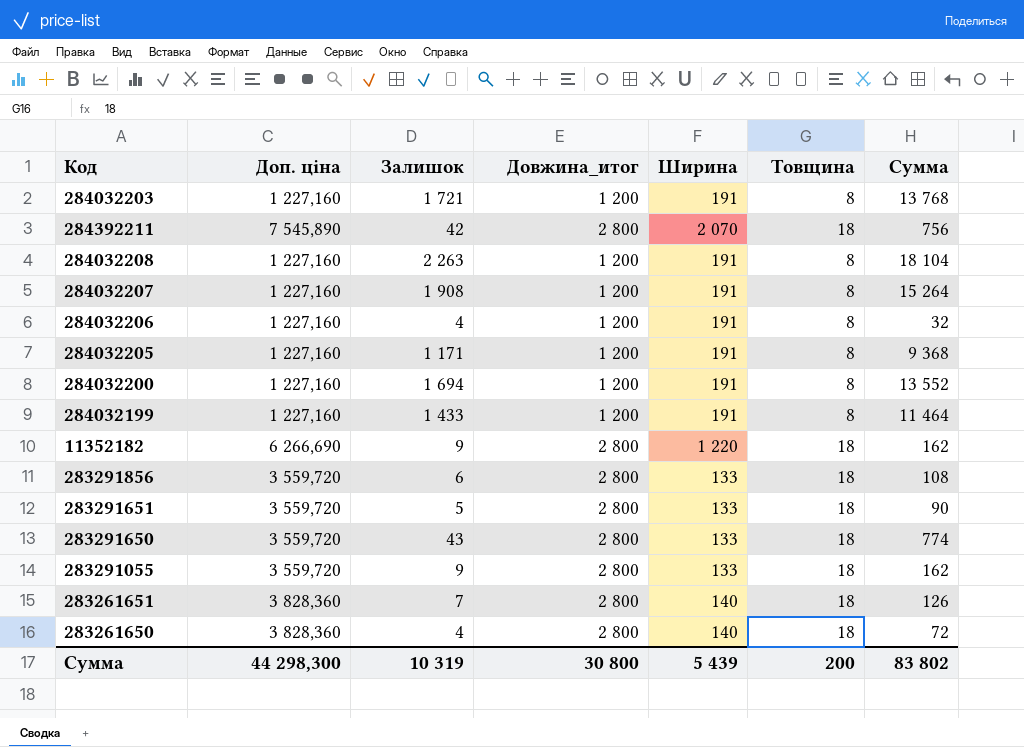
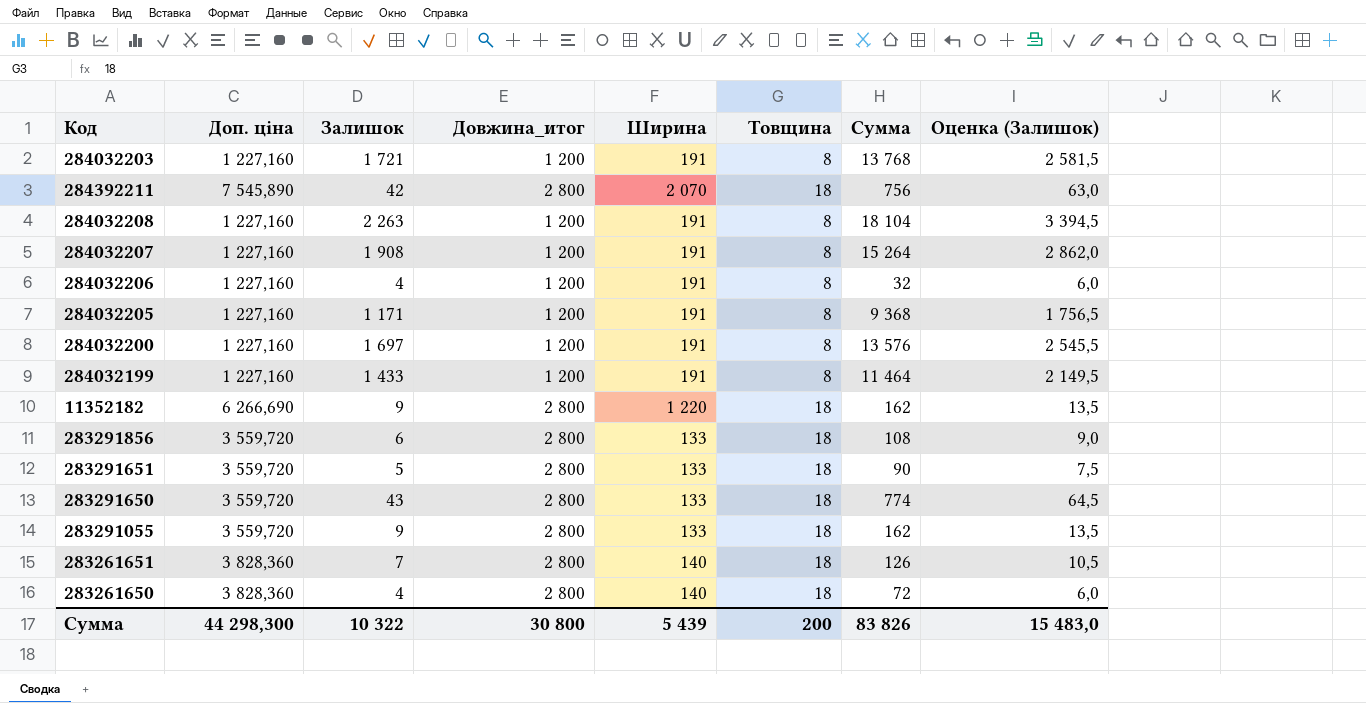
column Оценка (Залишок) | formula: none -> [Залишок] * 1,5
284032200 | Залишок: 1 694 -> 1 697
284032200 | Сумма: 13 552 -> 13 576
Сумма | Залишок: 10 319 -> 10 322
Сумма | Сумма: 83 802 -> 83 826

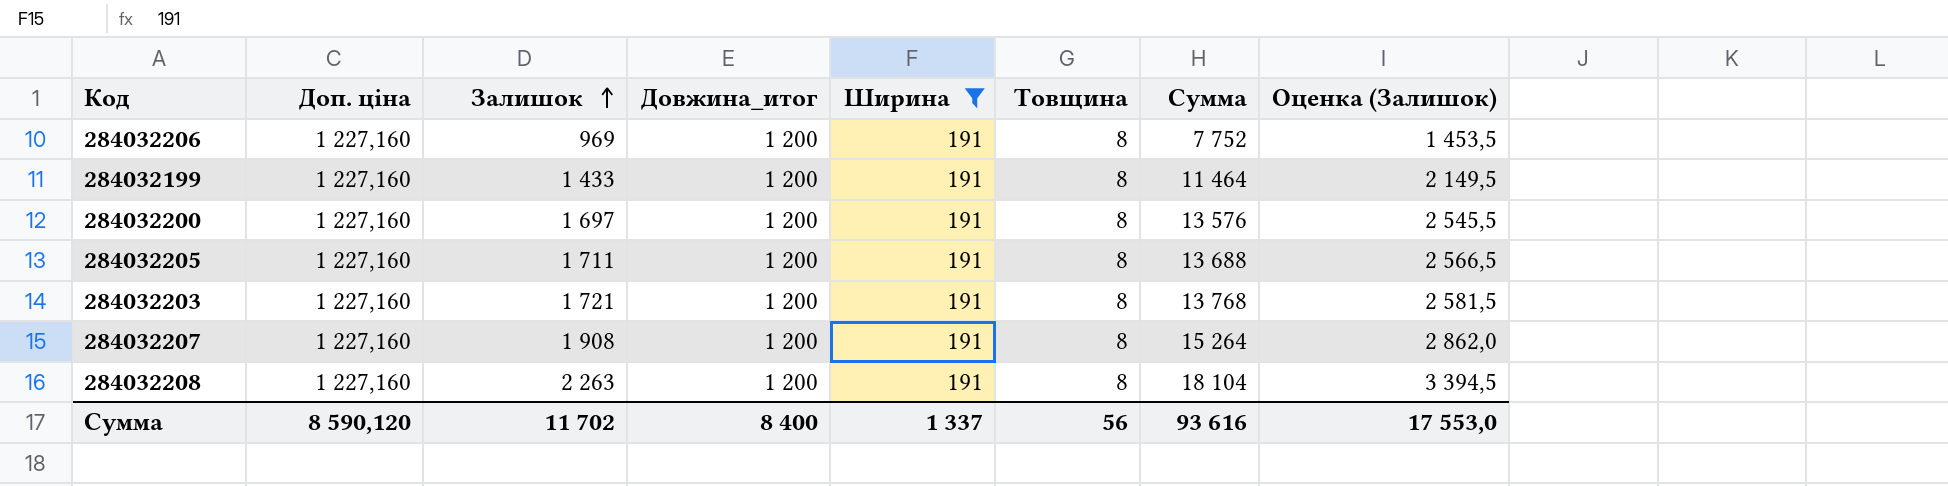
filter: none -> Ширина = 191
row order: none -> Залишок ascending
284032206 | Залишок: 4 -> 969
284032206 | Сумма: 32 -> 7 752
284032206 | Оценка (Залишок): 6,0 -> 1 453,5
284032205 | Залишок: 1 171 -> 1 711
284032205 | Сумма: 9 368 -> 13 688
284032205 | Оценка (Залишок): 1 756,5 -> 2 566,5
Сумма | Доп. ціна: 44 298,300 -> 8 590,120
Сумма | Залишок: 10 322 -> 11 702
Сумма | Довжина_итог: 30 800 -> 8 400
Сумма | Ширина: 5 439 -> 1 337
Сумма | Товщина: 200 -> 56
Сумма | Сумма: 83 826 -> 93 616
Сумма | Оценка (Залишок): 15 483,0 -> 17 553,0

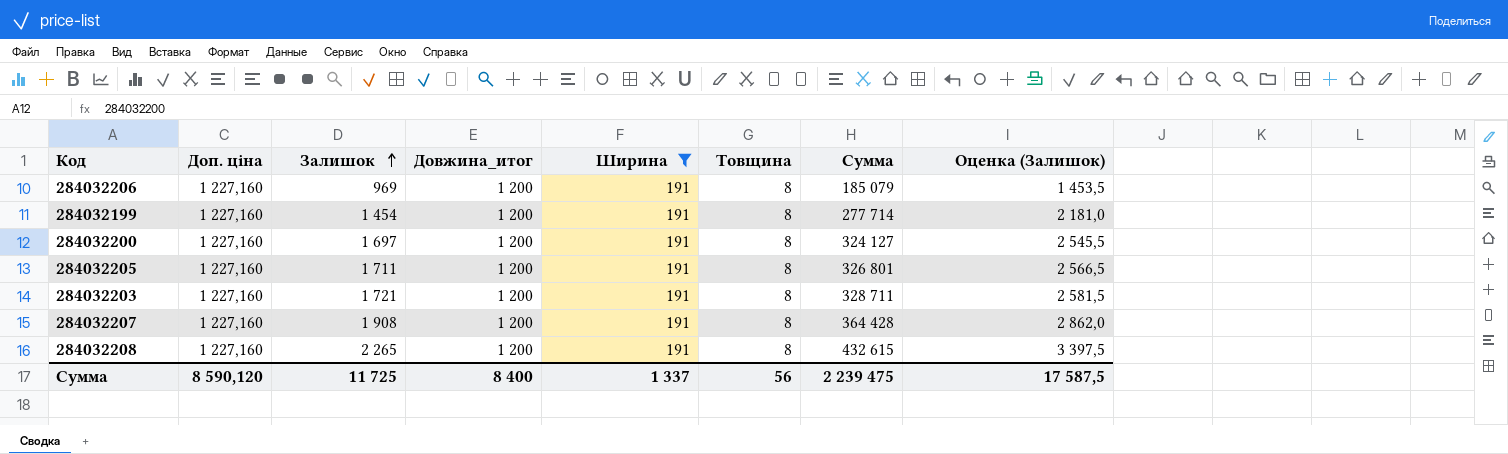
column Сумма | formula: [Залишок] * [Товщина] -> [Залишок] * [Ширина]
284032199 | Залишок: 1 433 -> 1 454
284032199 | Оценка (Залишок): 2 149,5 -> 2 181,0
284032208 | Залишок: 2 263 -> 2 265
284032208 | Оценка (Залишок): 3 394,5 -> 3 397,5
Сумма | Залишок: 11 702 -> 11 725
Сумма | Сумма: 93 616 -> 2 239 475
Сумма | Оценка (Залишок): 17 553,0 -> 17 587,5

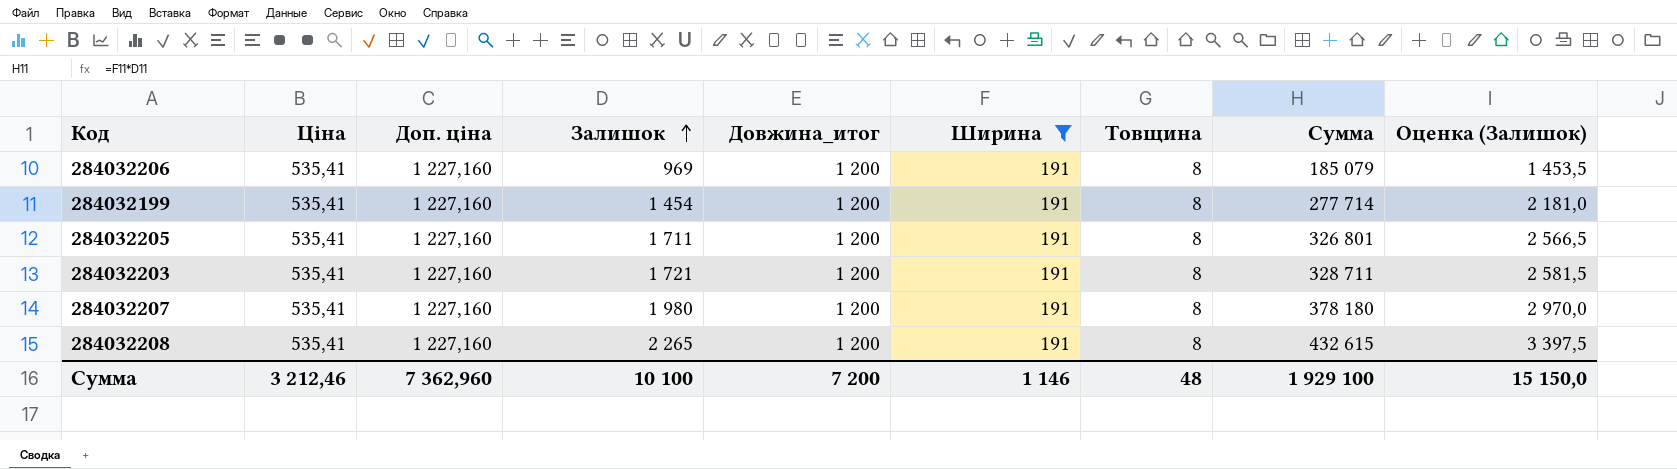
column Ціна | position: none -> 2
row 284032200: 1 227,160 | 1 697 | 1 200 | 191 | 8 | 324 127 | 2 545,5 -> none
284032207 | Залишок: 1 908 -> 1 980
284032207 | Сумма: 364 428 -> 378 180
284032207 | Оценка (Залишок): 2 862,0 -> 2 970,0
Сумма | Доп. ціна: 8 590,120 -> 7 362,960
Сумма | Залишок: 11 725 -> 10 100
Сумма | Довжина_итог: 8 400 -> 7 200
Сумма | Ширина: 1 337 -> 1 146
Сумма | Товщина: 56 -> 48
Сумма | Сумма: 2 239 475 -> 1 929 100
Сумма | Оценка (Залишок): 17 587,5 -> 15 150,0

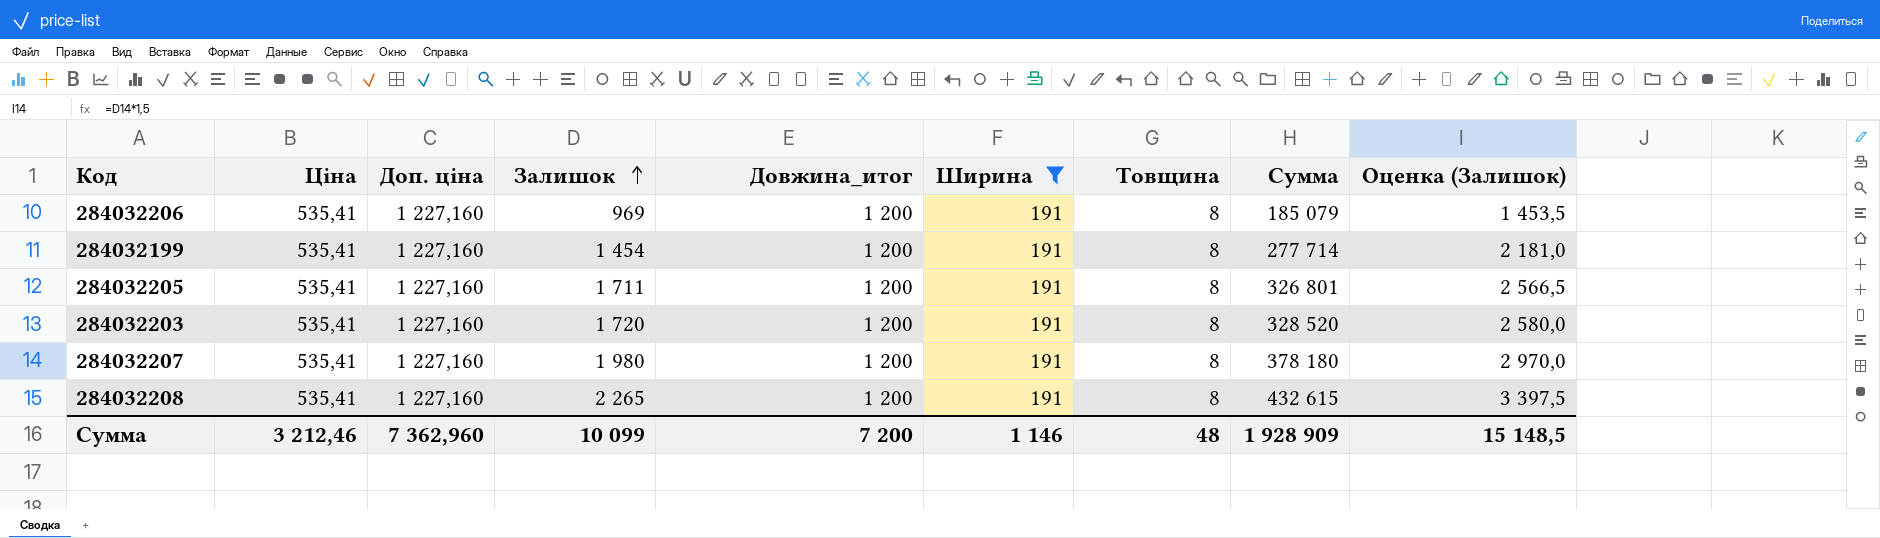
284032203 | Залишок: 1 721 -> 1 720
284032203 | Сумма: 328 711 -> 328 520
284032203 | Оценка (Залишок): 2 581,5 -> 2 580,0
Сумма | Залишок: 10 100 -> 10 099
Сумма | Сумма: 1 929 100 -> 1 928 909
Сумма | Оценка (Залишок): 15 150,0 -> 15 148,5

